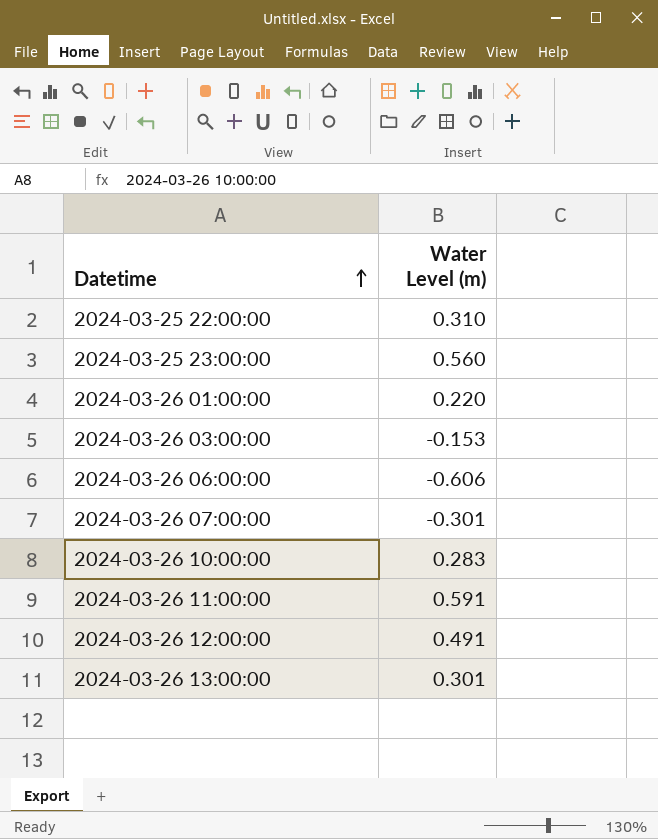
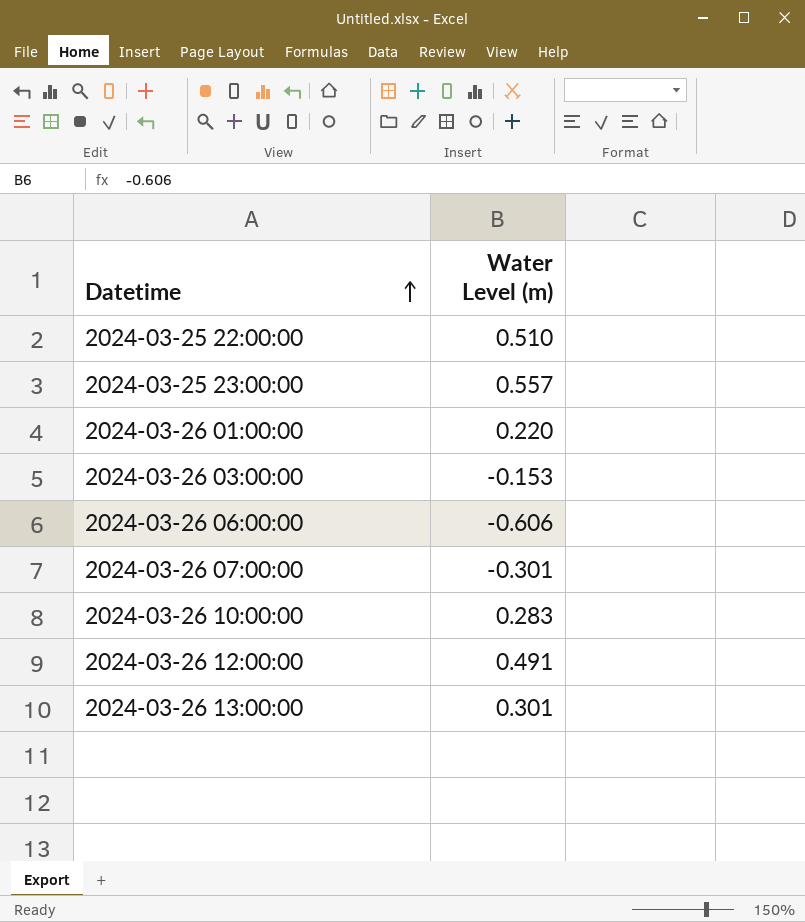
row 2024-03-26 11:00:00: 0.591 -> none
2024-03-25 22:00:00 | Water Level (m): 0.310 -> 0.510
2024-03-25 23:00:00 | Water Level (m): 0.560 -> 0.557

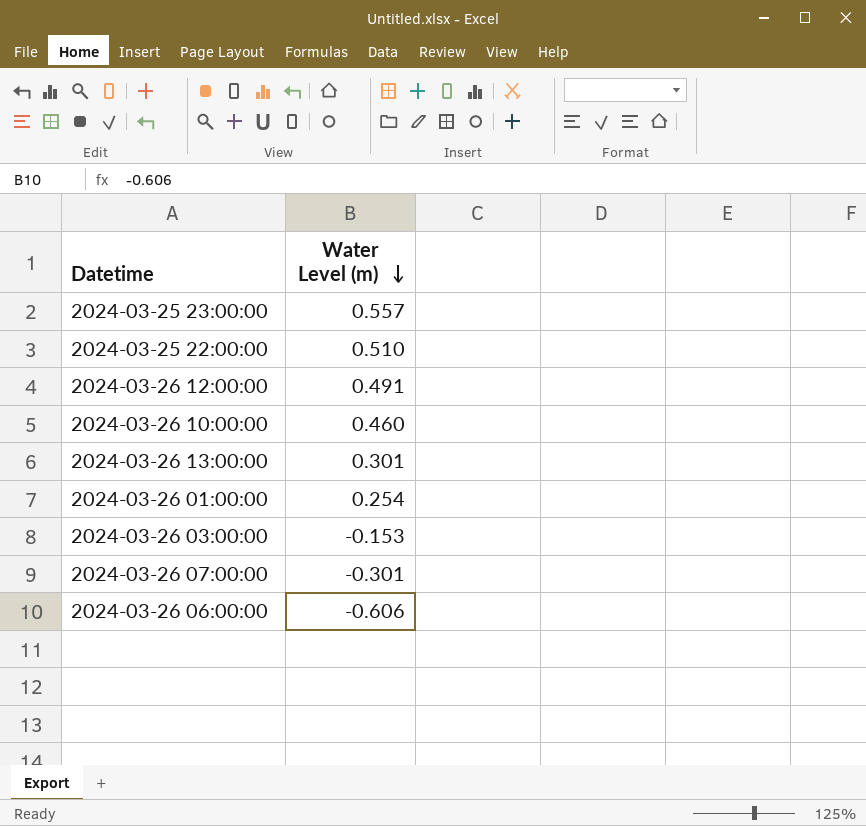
row order: Datetime ascending -> Water Level (m) descending
2024-03-26 10:00:00 | Water Level (m): 0.283 -> 0.460
2024-03-26 01:00:00 | Water Level (m): 0.220 -> 0.254

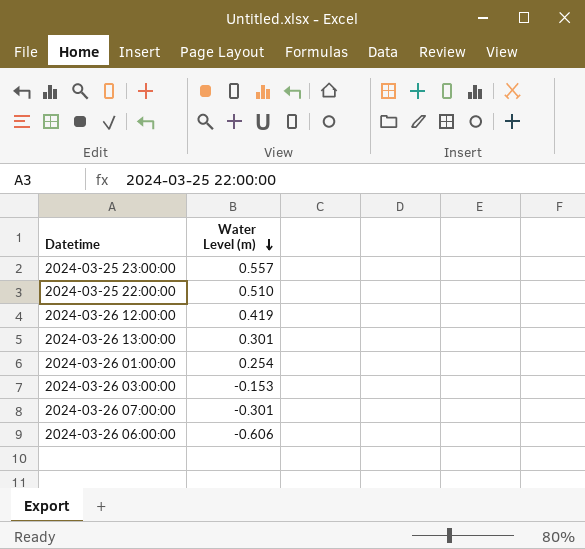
row 2024-03-26 10:00:00: 0.460 -> none
2024-03-26 12:00:00 | Water Level (m): 0.491 -> 0.419

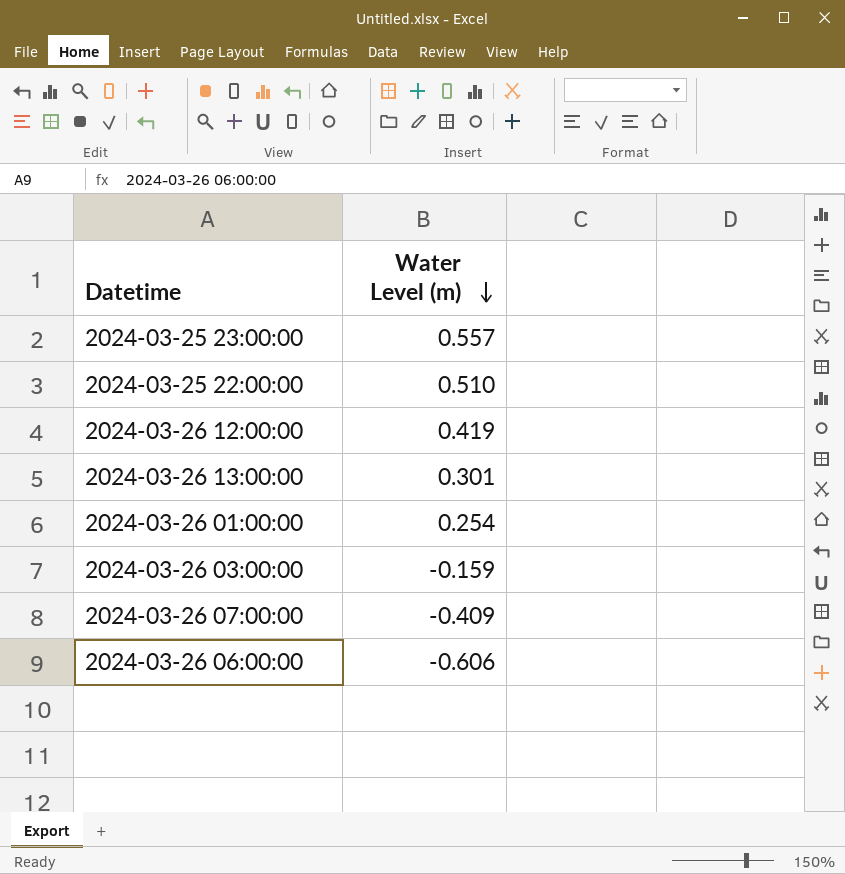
2024-03-26 03:00:00 | Water Level (m): -0.153 -> -0.159
2024-03-26 07:00:00 | Water Level (m): -0.301 -> -0.409

